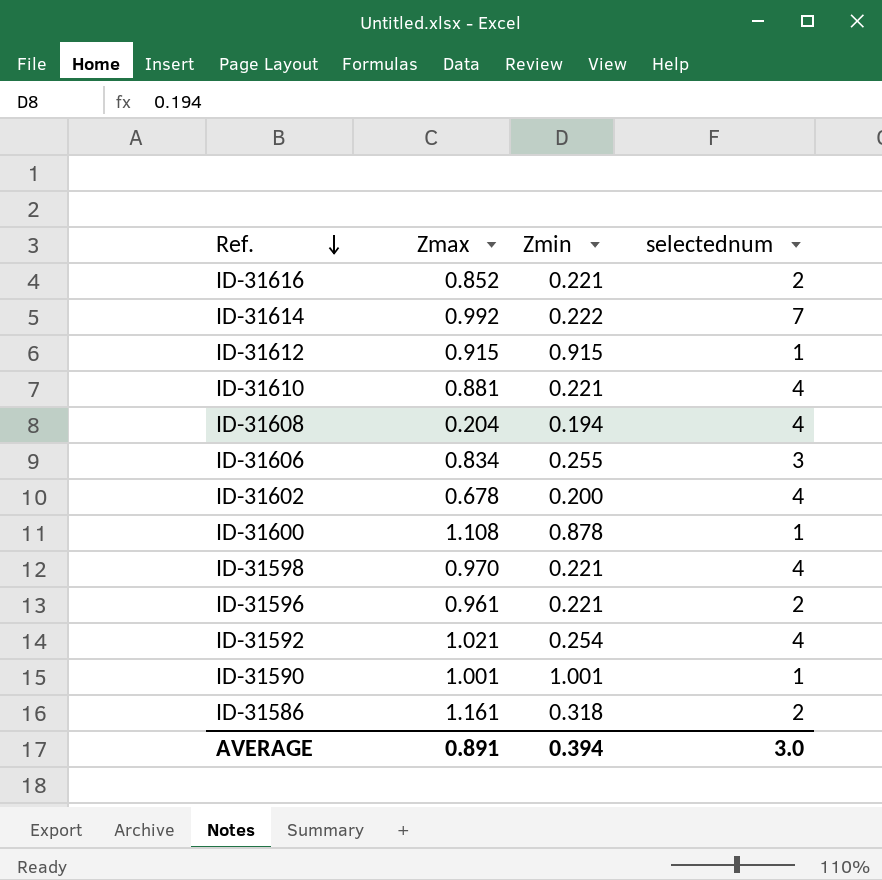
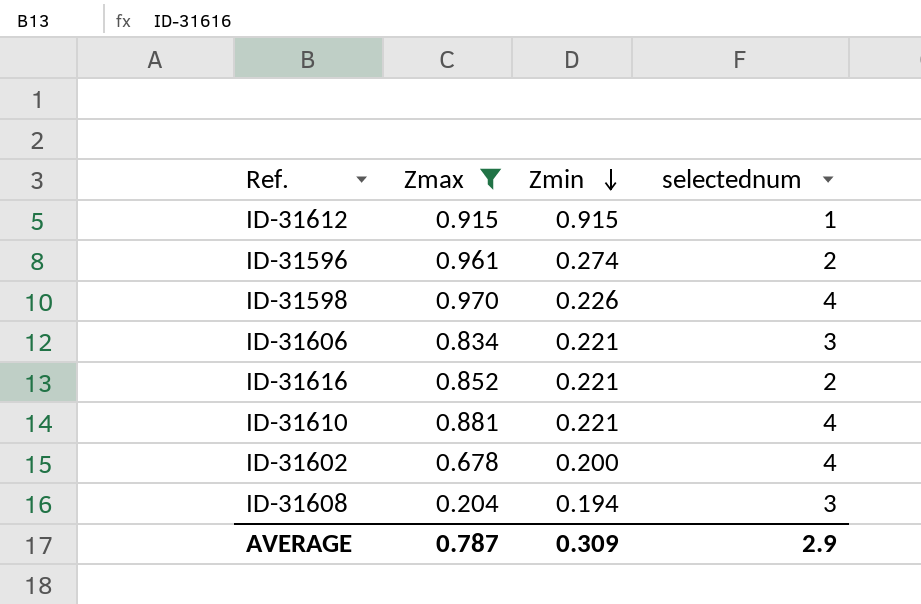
filter: none -> Zmax <= 0.970
row order: Ref. descending -> Zmin descending
ID-31596 | Zmin: 0.221 -> 0.274
ID-31598 | Zmin: 0.221 -> 0.226
ID-31606 | Zmin: 0.255 -> 0.221
ID-31608 | selectednum: 4 -> 3
AVERAGE | Zmax: 0.891 -> 0.787
AVERAGE | Zmin: 0.394 -> 0.309
AVERAGE | selectednum: 3.0 -> 2.9

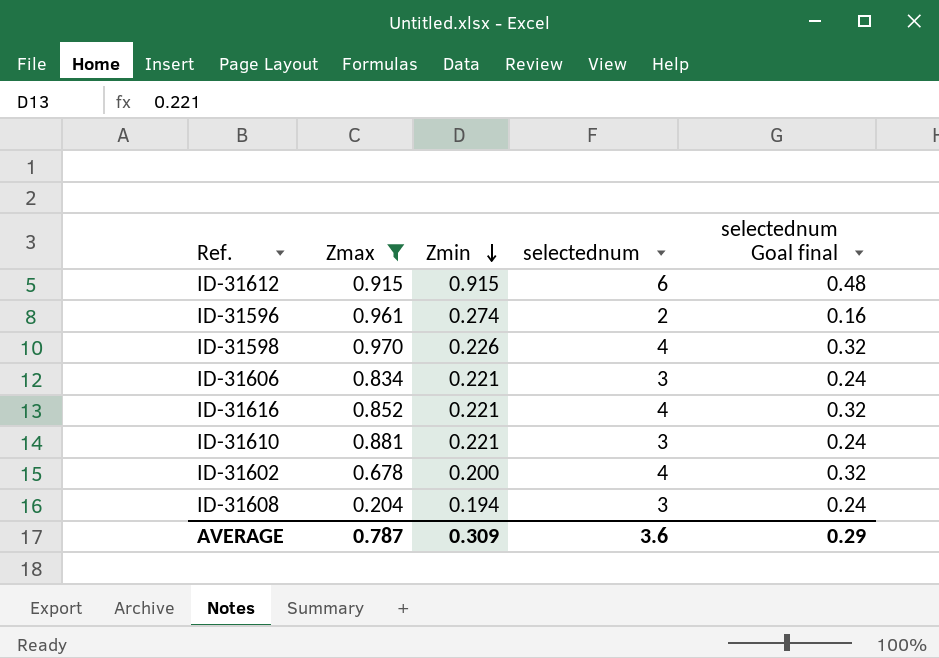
column selectednum Goal final | formula: none -> [selectednum] * 0.08
ID-31612 | selectednum: 1 -> 6
ID-31616 | selectednum: 2 -> 4
ID-31610 | selectednum: 4 -> 3
AVERAGE | selectednum: 2.9 -> 3.6

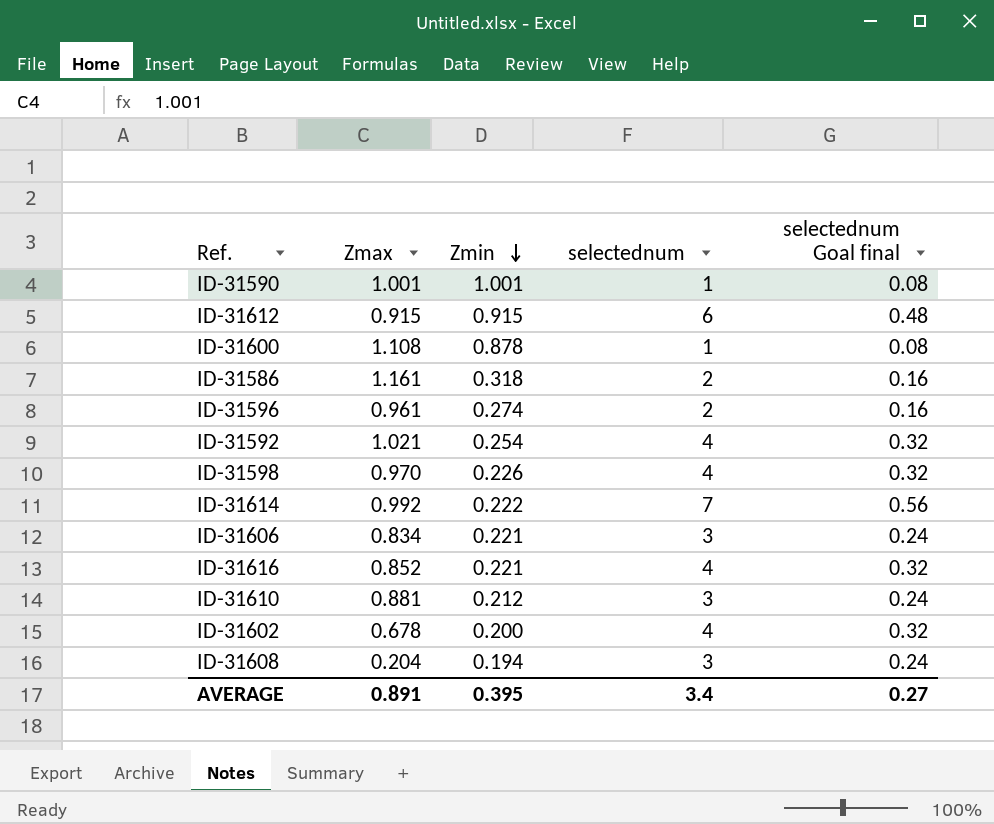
filter: Zmax <= 0.970 -> none
ID-31610 | Zmin: 0.221 -> 0.212
AVERAGE | Zmax: 0.787 -> 0.891
AVERAGE | Zmin: 0.309 -> 0.395
AVERAGE | selectednum: 3.6 -> 3.4
AVERAGE | selectednum Goal final: 0.29 -> 0.27

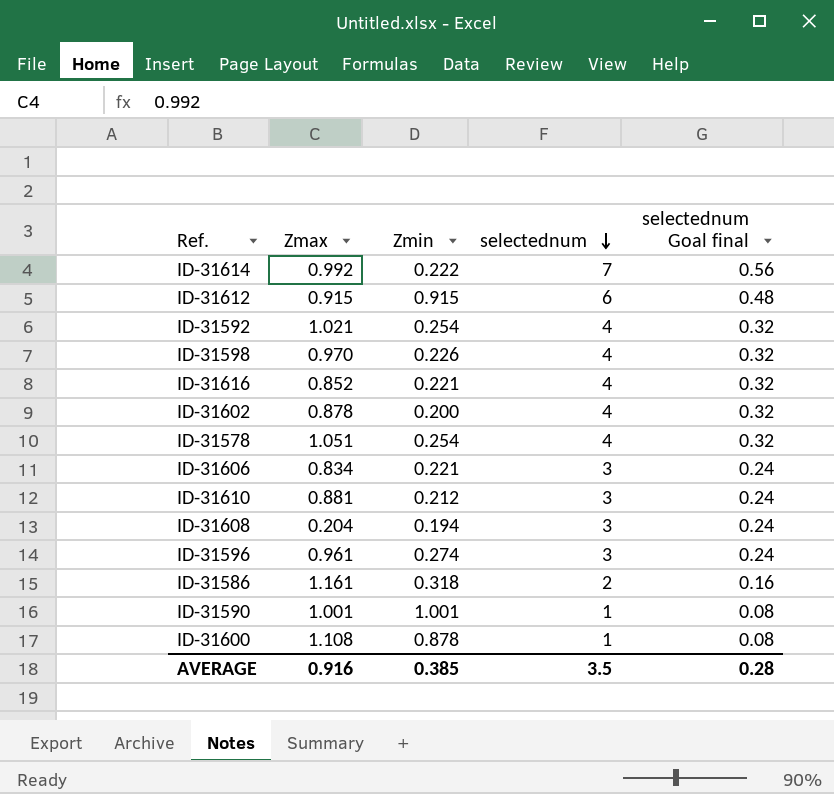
row order: Zmin descending -> selectednum descending
ID-31602 | Zmax: 0.678 -> 0.878
row ID-31578: none -> 1.051 | 0.254 | 4 | 0.32
ID-31596 | selectednum: 2 -> 3
ID-31596 | selectednum Goal final: 0.16 -> 0.24
AVERAGE | Zmax: 0.891 -> 0.916
AVERAGE | Zmin: 0.395 -> 0.385
AVERAGE | selectednum: 3.4 -> 3.5
AVERAGE | selectednum Goal final: 0.27 -> 0.28

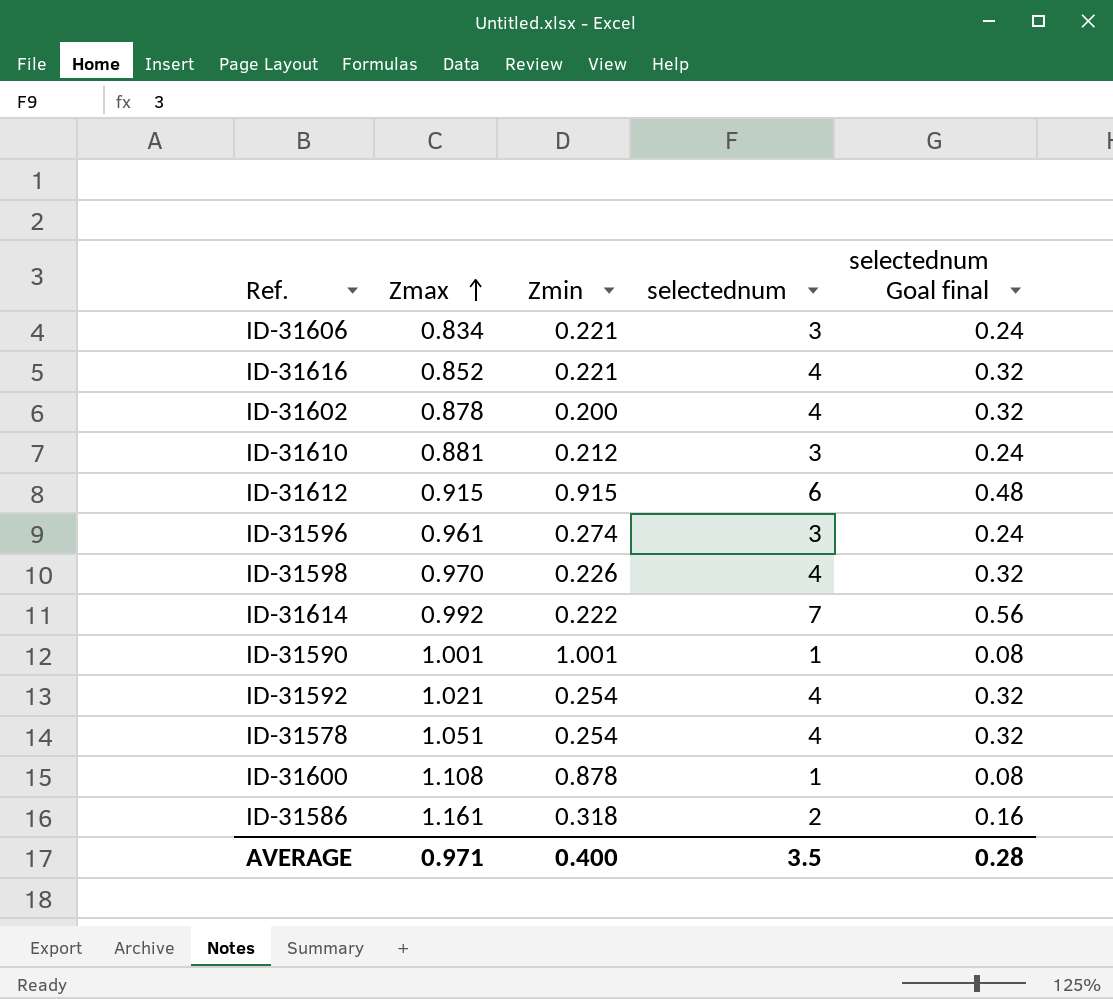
row order: selectednum descending -> Zmax ascending
row ID-31608: 0.204 | 0.194 | 3 | 0.24 -> none
AVERAGE | Zmax: 0.916 -> 0.971
AVERAGE | Zmin: 0.385 -> 0.400

